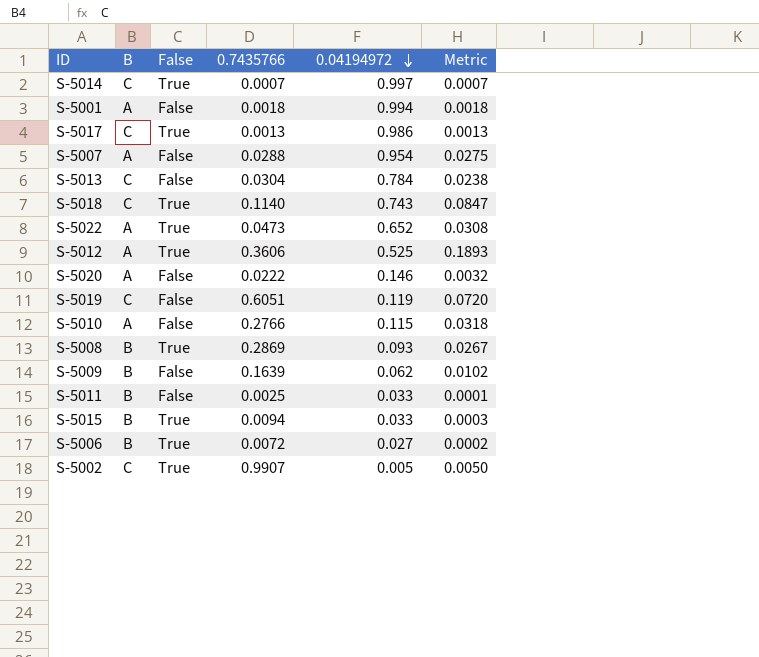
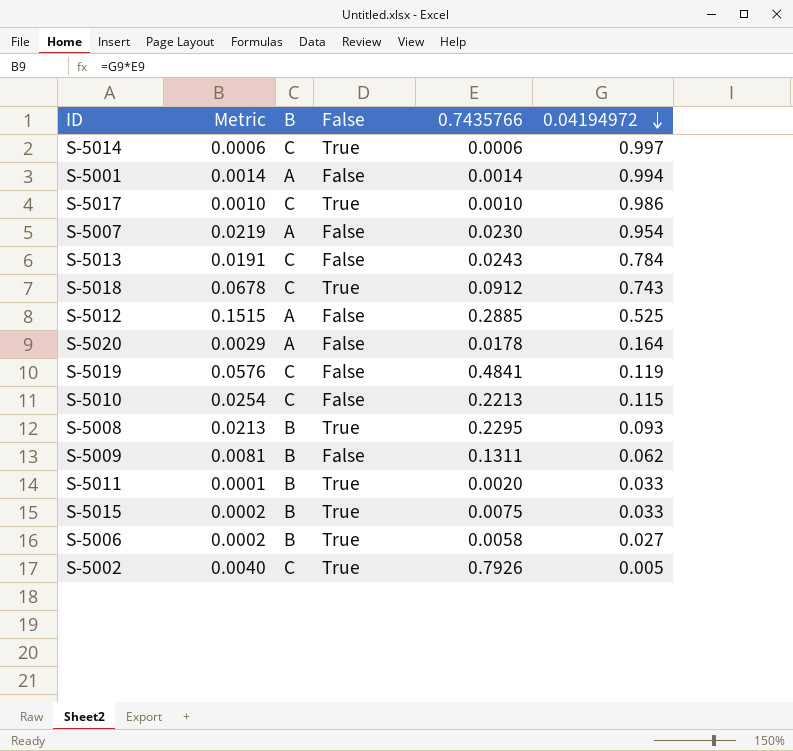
column Metric | position: 6 -> 2
row S-5022: A | True | 0.0473 | 0.652 | 0.0308 -> none
S-5014 | Metric: 0.0007 -> 0.0006
S-5014 | 0.7435766: 0.0007 -> 0.0006
S-5001 | Metric: 0.0018 -> 0.0014
S-5001 | 0.7435766: 0.0018 -> 0.0014
S-5017 | Metric: 0.0013 -> 0.0010
S-5017 | 0.7435766: 0.0013 -> 0.0010
S-5007 | Metric: 0.0275 -> 0.0219
S-5007 | 0.7435766: 0.0288 -> 0.0230
S-5013 | Metric: 0.0238 -> 0.0191
S-5013 | 0.7435766: 0.0304 -> 0.0243
S-5018 | Metric: 0.0847 -> 0.0678
S-5018 | 0.7435766: 0.1140 -> 0.0912
S-5012 | Metric: 0.1893 -> 0.1515
S-5012 | False: True -> False
S-5012 | 0.7435766: 0.3606 -> 0.2885
S-5020 | Metric: 0.0032 -> 0.0029
S-5020 | 0.7435766: 0.0222 -> 0.0178
S-5020 | 0.04194972: 0.146 -> 0.164
S-5019 | Metric: 0.0720 -> 0.0576
S-5019 | 0.7435766: 0.6051 -> 0.4841
S-5010 | Metric: 0.0318 -> 0.0254
S-5010 | B: A -> C
S-5010 | 0.7435766: 0.2766 -> 0.2213
S-5008 | Metric: 0.0267 -> 0.0213
S-5008 | 0.7435766: 0.2869 -> 0.2295
S-5009 | Metric: 0.0102 -> 0.0081
S-5009 | 0.7435766: 0.1639 -> 0.1311
S-5011 | False: False -> True
S-5011 | 0.7435766: 0.0025 -> 0.0020
S-5015 | Metric: 0.0003 -> 0.0002
S-5015 | 0.7435766: 0.0094 -> 0.0075
S-5006 | 0.7435766: 0.0072 -> 0.0058
S-5002 | Metric: 0.0050 -> 0.0040
S-5002 | 0.7435766: 0.9907 -> 0.7926

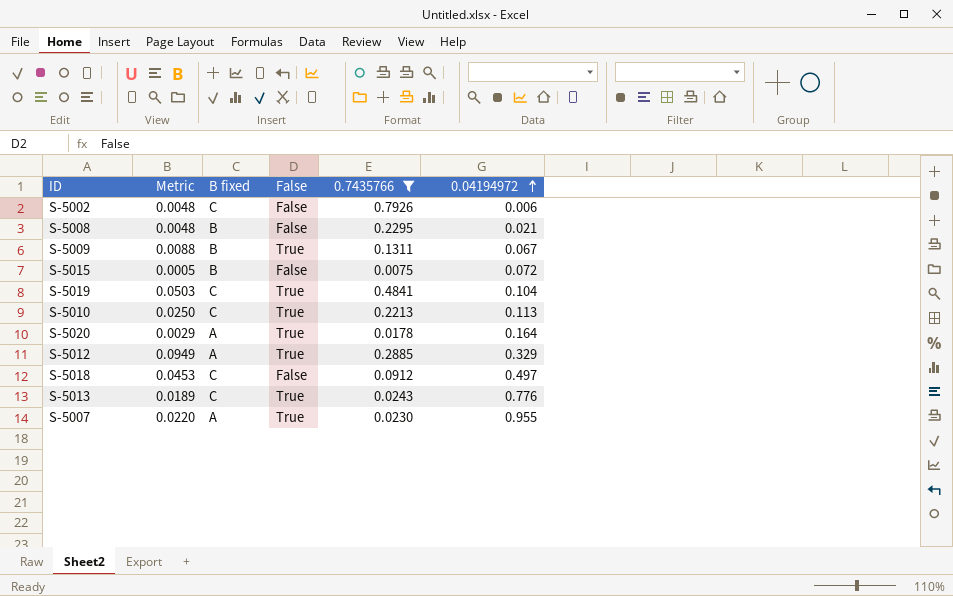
filter: none -> 0.7435766 >= 0.0075
row order: 0.04194972 descending -> 0.04194972 ascending
column name: B -> B fixed
S-5002 | Metric: 0.0040 -> 0.0048
S-5002 | False: True -> False
S-5002 | 0.04194972: 0.005 -> 0.006
S-5008 | Metric: 0.0213 -> 0.0048
S-5008 | False: True -> False
S-5008 | 0.04194972: 0.093 -> 0.021
S-5009 | Metric: 0.0081 -> 0.0088
S-5009 | False: False -> True
S-5009 | 0.04194972: 0.062 -> 0.067
S-5015 | Metric: 0.0002 -> 0.0005
S-5015 | False: True -> False
S-5015 | 0.04194972: 0.033 -> 0.072
S-5019 | Metric: 0.0576 -> 0.0503
S-5019 | False: False -> True
S-5019 | 0.04194972: 0.119 -> 0.104
S-5010 | Metric: 0.0254 -> 0.0250
S-5010 | False: False -> True
S-5010 | 0.04194972: 0.115 -> 0.113
S-5020 | False: False -> True
S-5012 | Metric: 0.1515 -> 0.0949
S-5012 | False: False -> True
S-5012 | 0.04194972: 0.525 -> 0.329
S-5018 | Metric: 0.0678 -> 0.0453
S-5018 | False: True -> False
S-5018 | 0.04194972: 0.743 -> 0.497
S-5013 | Metric: 0.0191 -> 0.0189
S-5013 | False: False -> True
S-5013 | 0.04194972: 0.784 -> 0.776
S-5007 | Metric: 0.0219 -> 0.0220
S-5007 | False: False -> True
S-5007 | 0.04194972: 0.954 -> 0.955

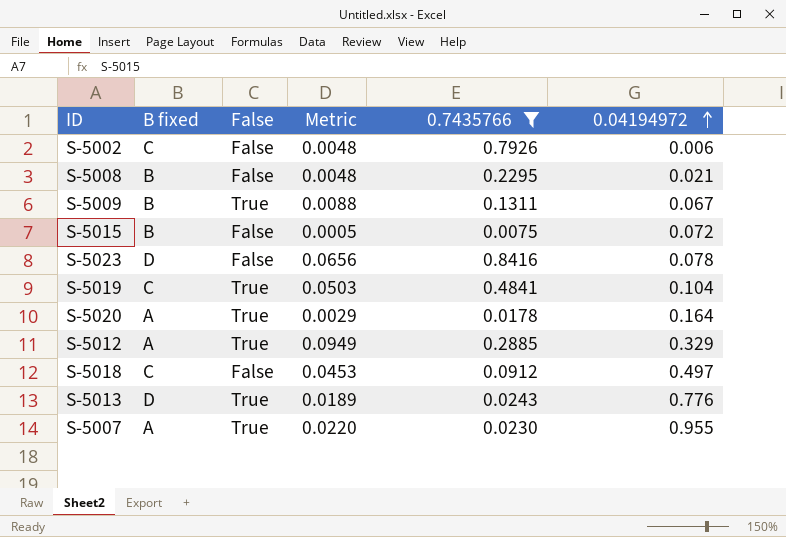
column Metric | position: 2 -> 4
row S-5010: 0.0250 | C | True | 0.2213 | 0.113 -> none
row S-5023: none -> D | False | 0.0656 | 0.8416 | 0.078
S-5013 | B fixed: C -> D

